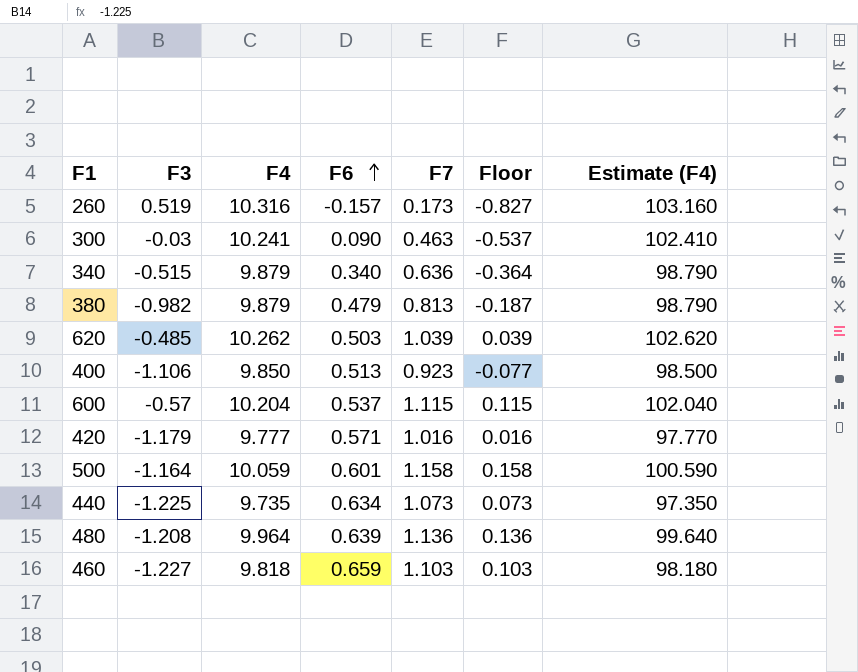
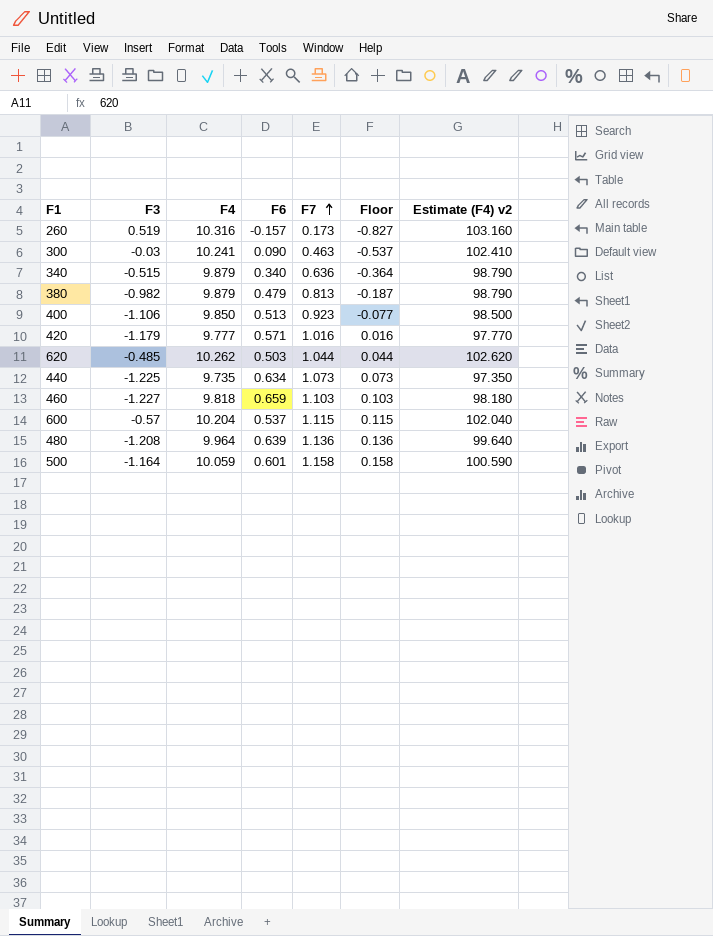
row order: F6 ascending -> F7 ascending
column name: Estimate (F4) -> Estimate (F4) v2
620 | F7: 1.039 -> 1.044
620 | Floor: 0.039 -> 0.044

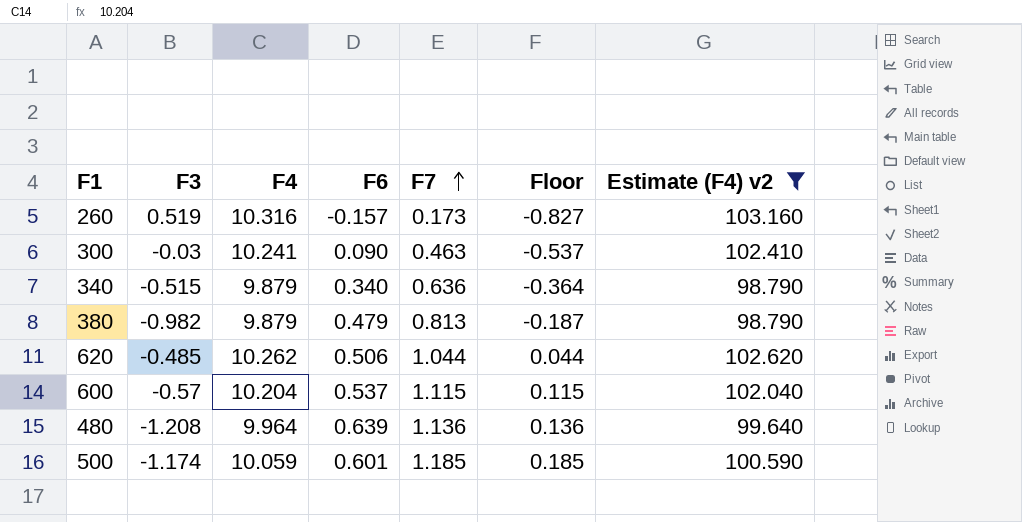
filter: none -> Estimate (F4) v2 >= 98.790
620 | F6: 0.503 -> 0.506
500 | F3: -1.164 -> -1.174
500 | F7: 1.158 -> 1.185
500 | Floor: 0.158 -> 0.185

